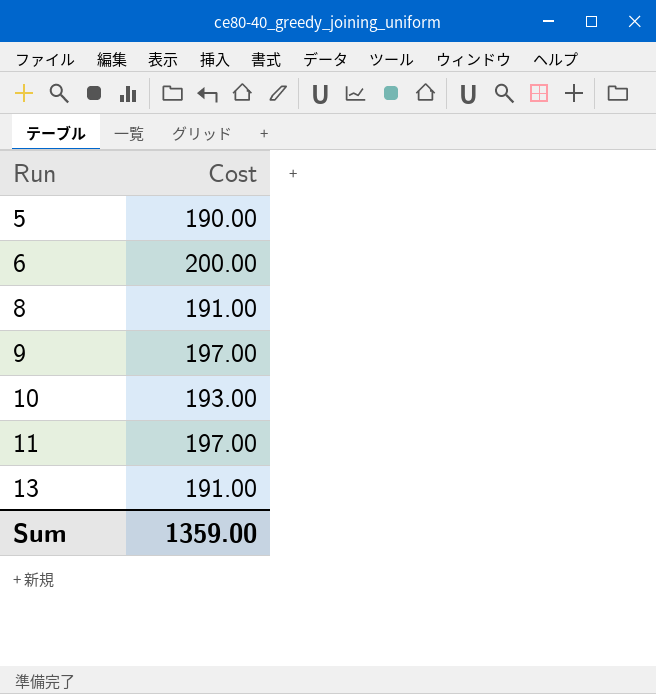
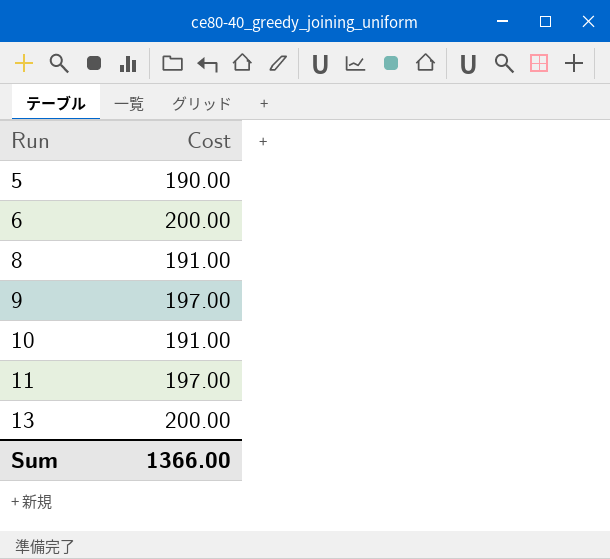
10 | Cost: 193.00 -> 191.00
13 | Cost: 191.00 -> 200.00
Sum | Cost: 1359.00 -> 1366.00

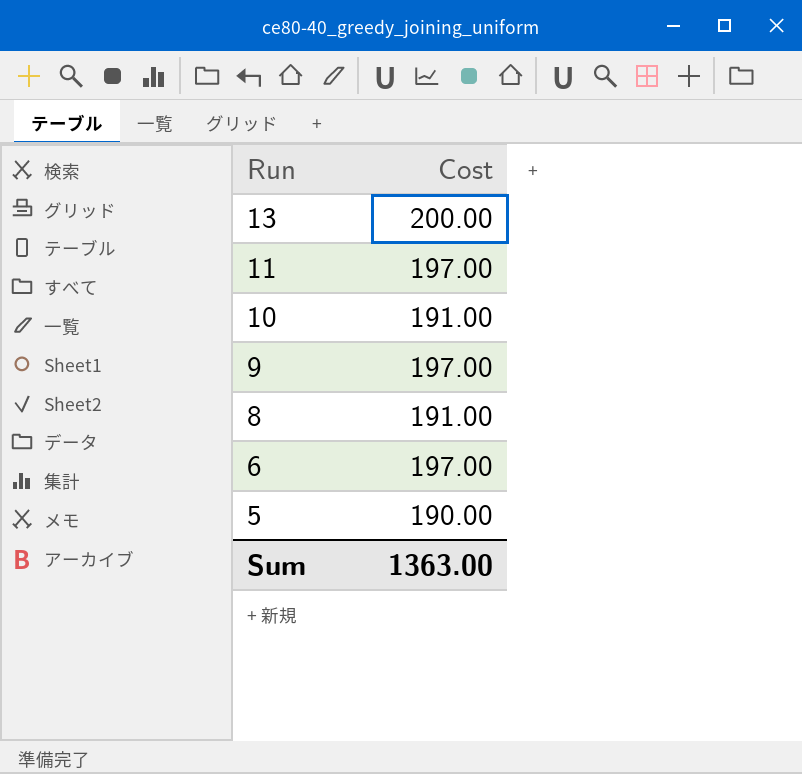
row order: Run ascending -> Run descending
6 | Cost: 200.00 -> 197.00
Sum | Cost: 1366.00 -> 1363.00

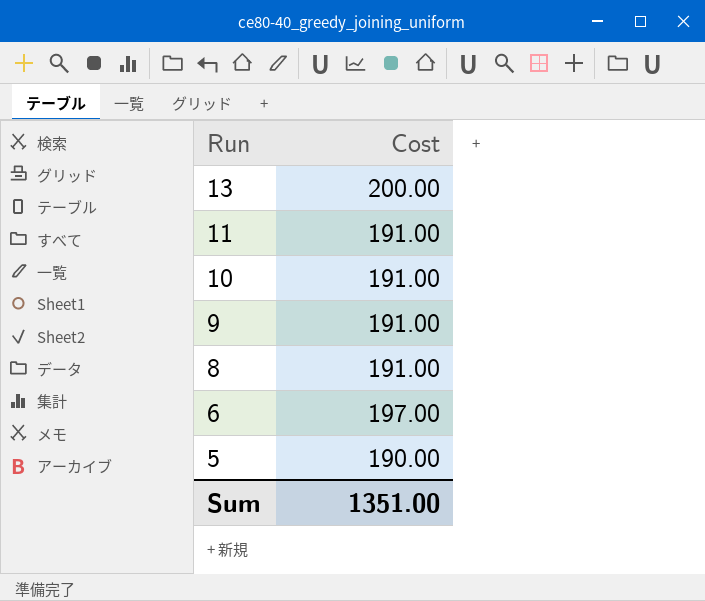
11 | Cost: 197.00 -> 191.00
9 | Cost: 197.00 -> 191.00
Sum | Cost: 1363.00 -> 1351.00

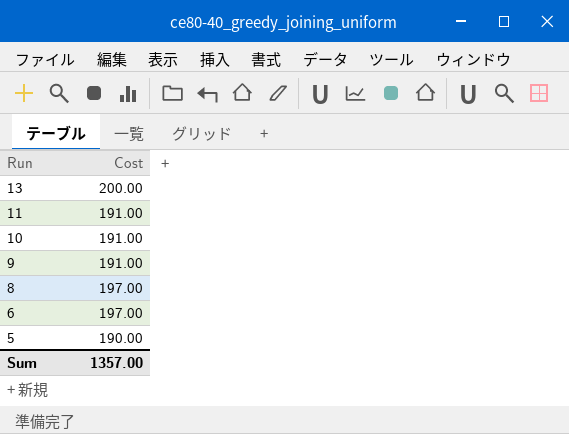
8 | Cost: 191.00 -> 197.00
Sum | Cost: 1351.00 -> 1357.00

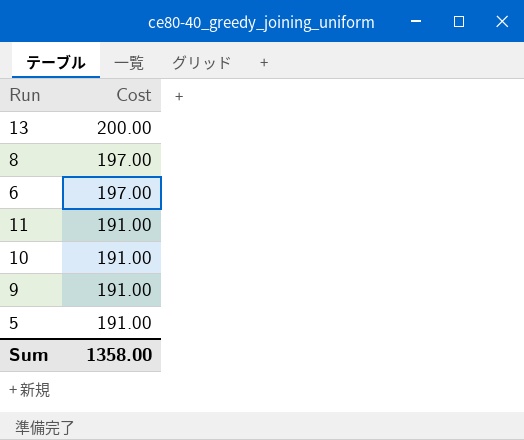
row order: Run descending -> Cost descending
5 | Cost: 190.00 -> 191.00
Sum | Cost: 1357.00 -> 1358.00

